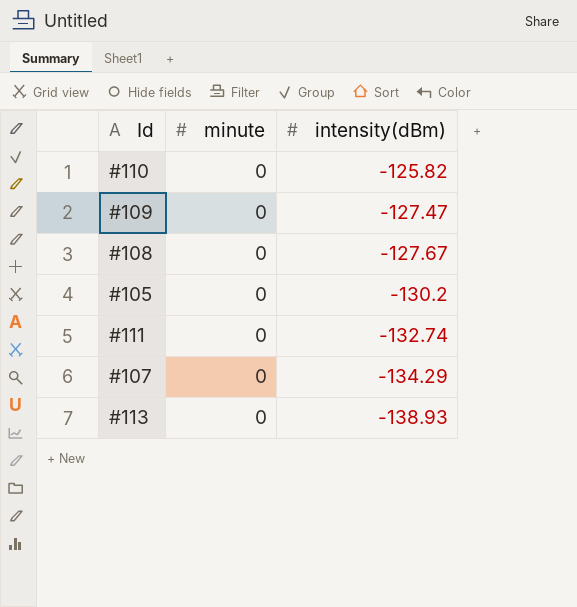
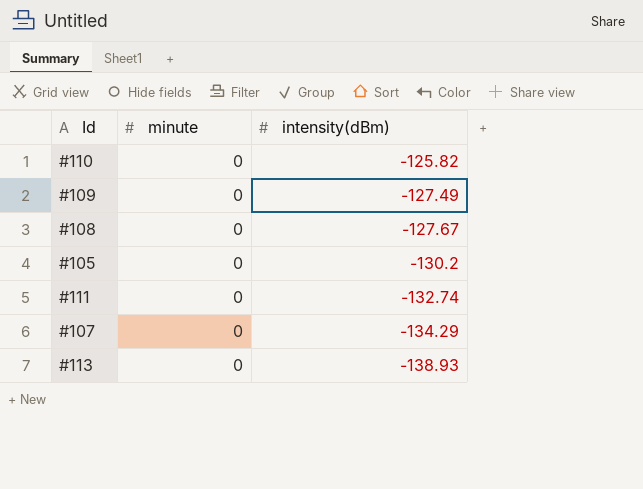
#109 | intensity(dBm): -127.47 -> -127.49

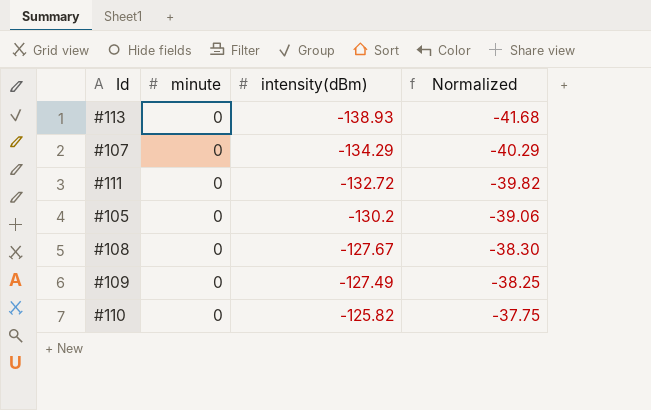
row order: intensity(dBm) descending -> intensity(dBm) ascending
column Normalized | formula: none -> [intensity(dBm)] * 0.3
#111 | intensity(dBm): -132.74 -> -132.72

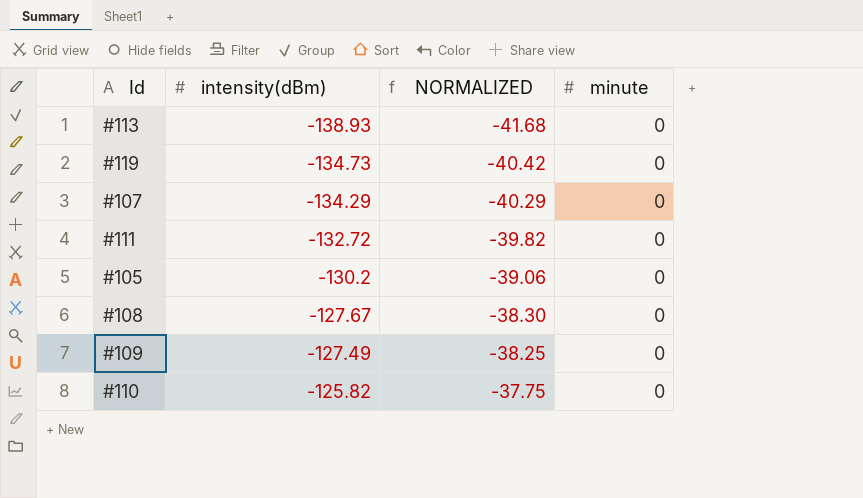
column name: Normalized -> NORMALIZED
column minute | position: 2 -> 4
row #119: none -> -134.73 | -40.42 | 0

